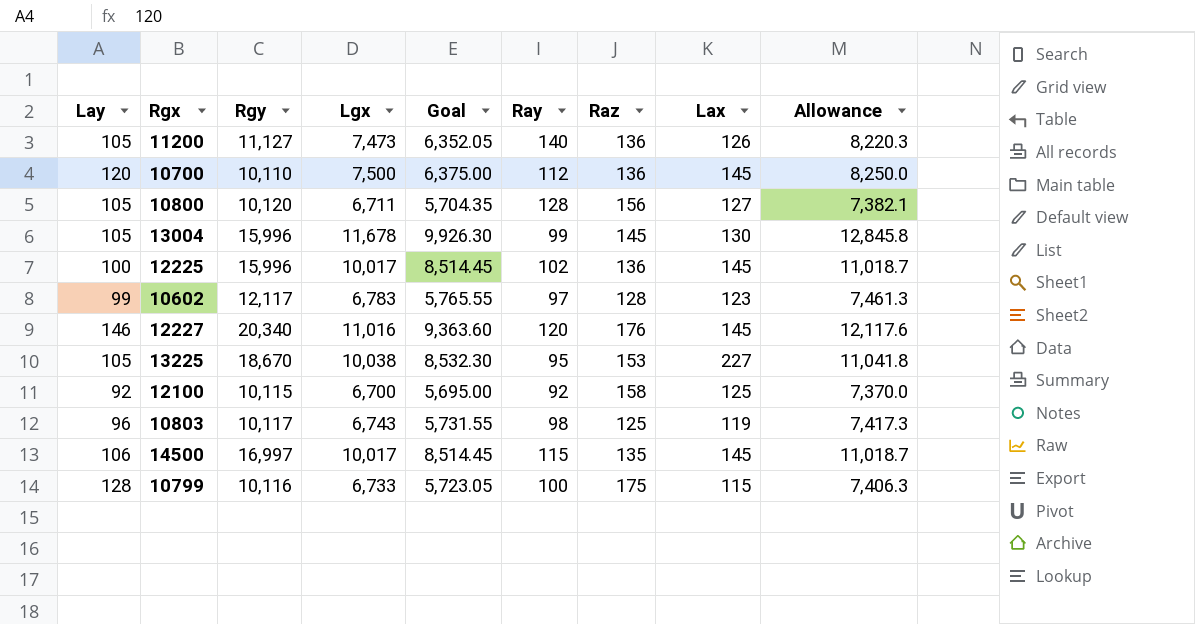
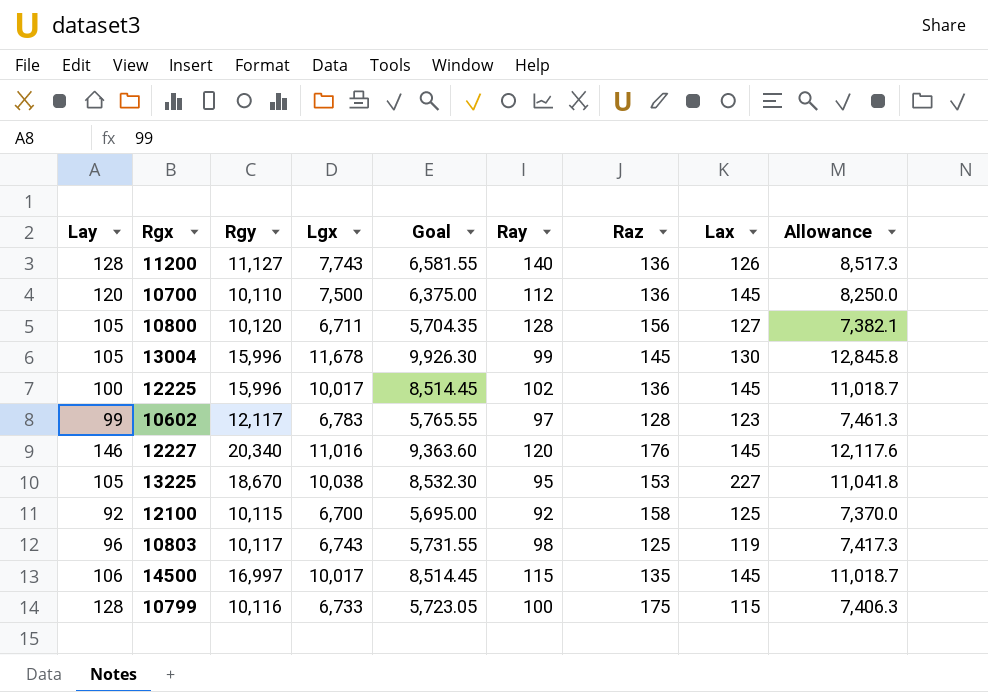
11200 | Lay: 105 -> 128
11200 | Lgx: 7,473 -> 7,743
11200 | Goal: 6,352.05 -> 6,581.55
11200 | Allowance: 8,220.3 -> 8,517.3

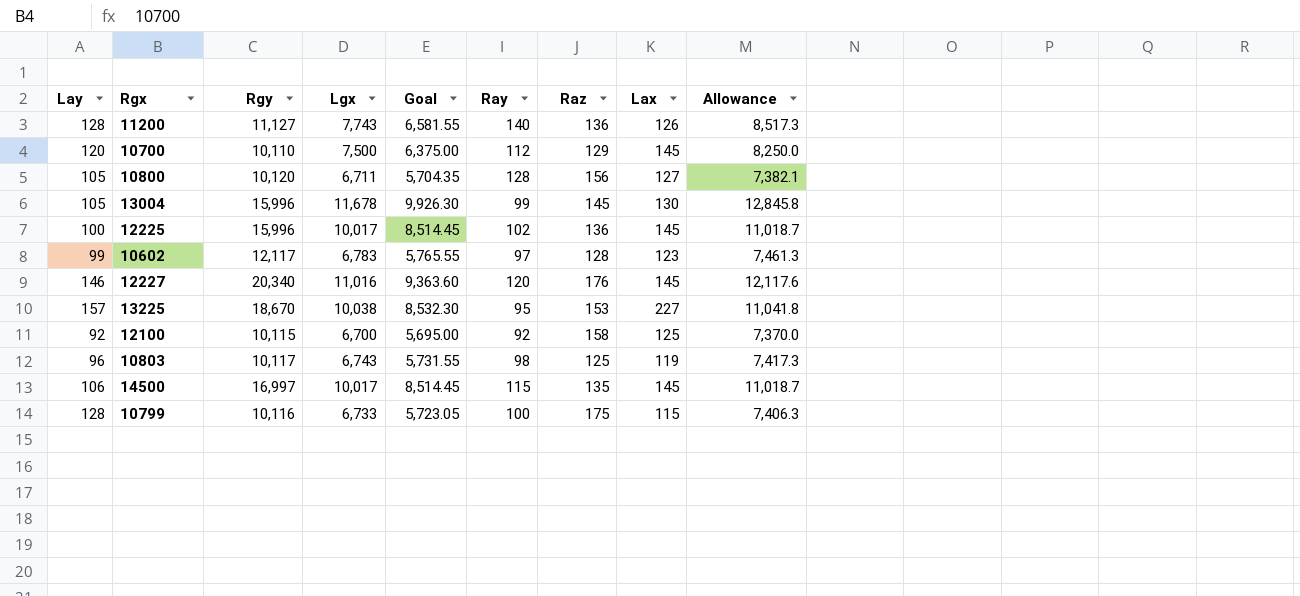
10700 | Raz: 136 -> 129
13225 | Lay: 105 -> 157

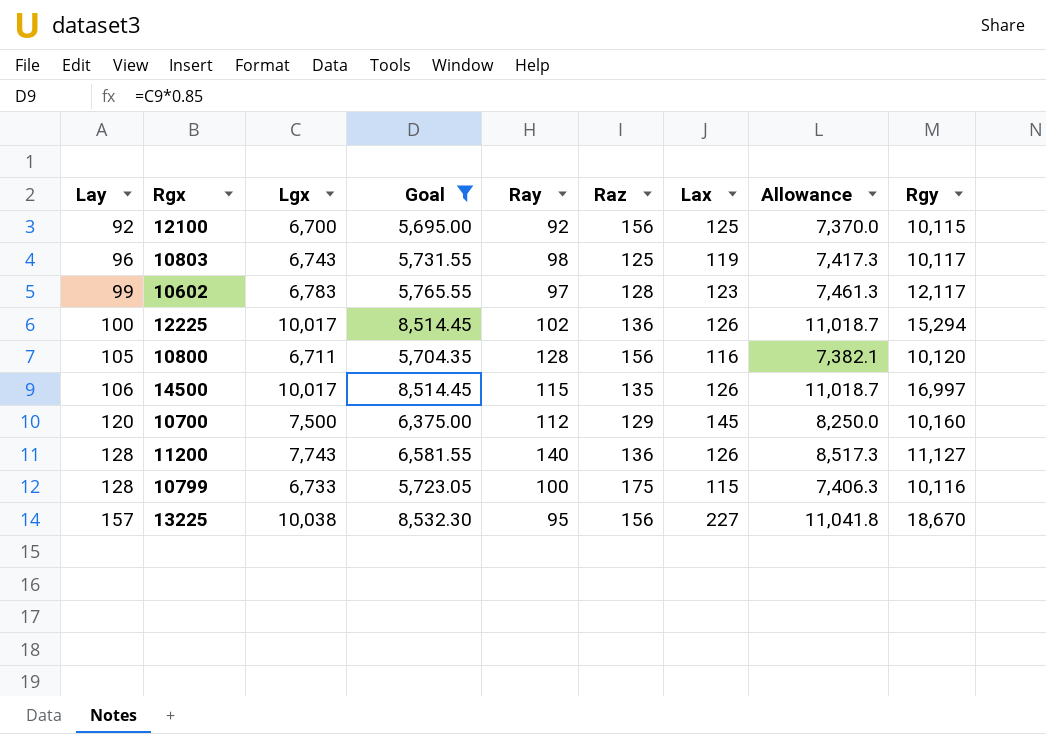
filter: none -> Goal <= 8,532.30
row order: none -> Lay ascending
column Rgy | position: 3 -> 9
12100 | Raz: 158 -> 156
12225 | Lax: 145 -> 126
12225 | Rgy: 15,996 -> 15,294
10800 | Lax: 127 -> 116
14500 | Lax: 145 -> 126
10700 | Rgy: 10,110 -> 10,160
13225 | Raz: 153 -> 156

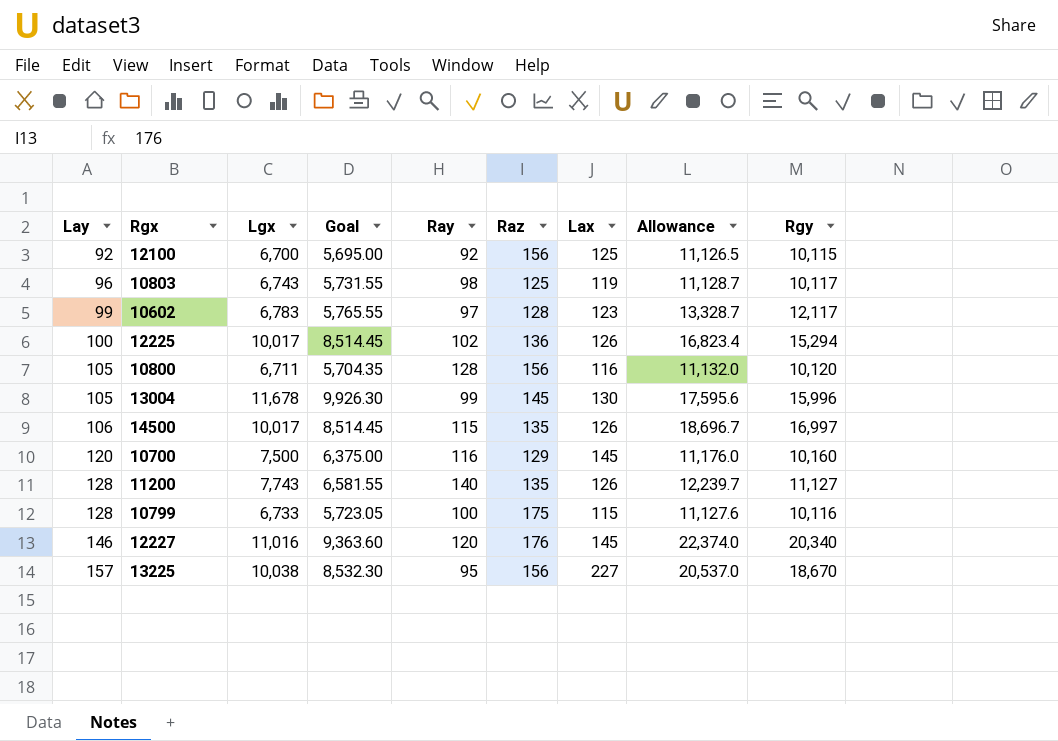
filter: Goal <= 8,532.30 -> none
column Allowance | formula: [Lgx] * 1.1 -> [Rgy] * 1.1
10700 | Ray: 112 -> 116
11200 | Raz: 136 -> 135

